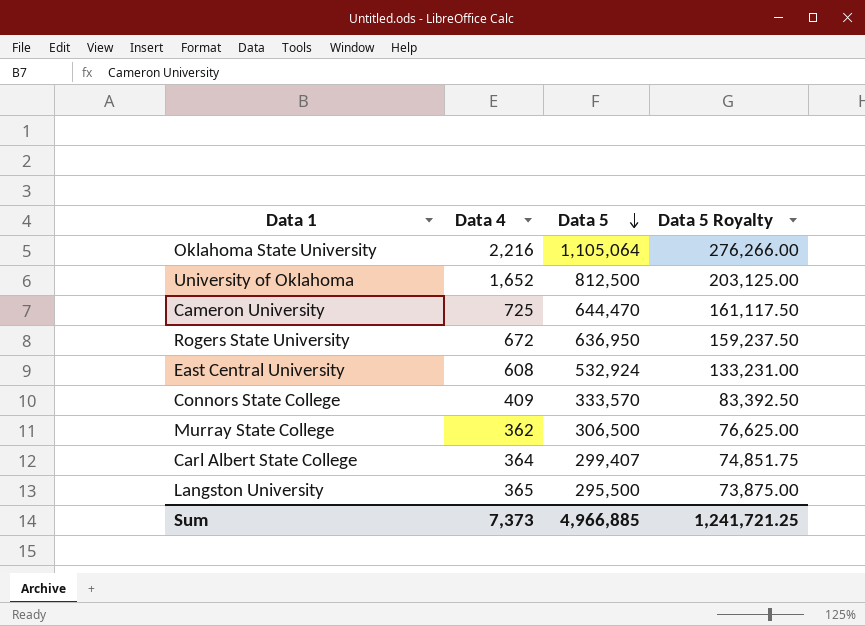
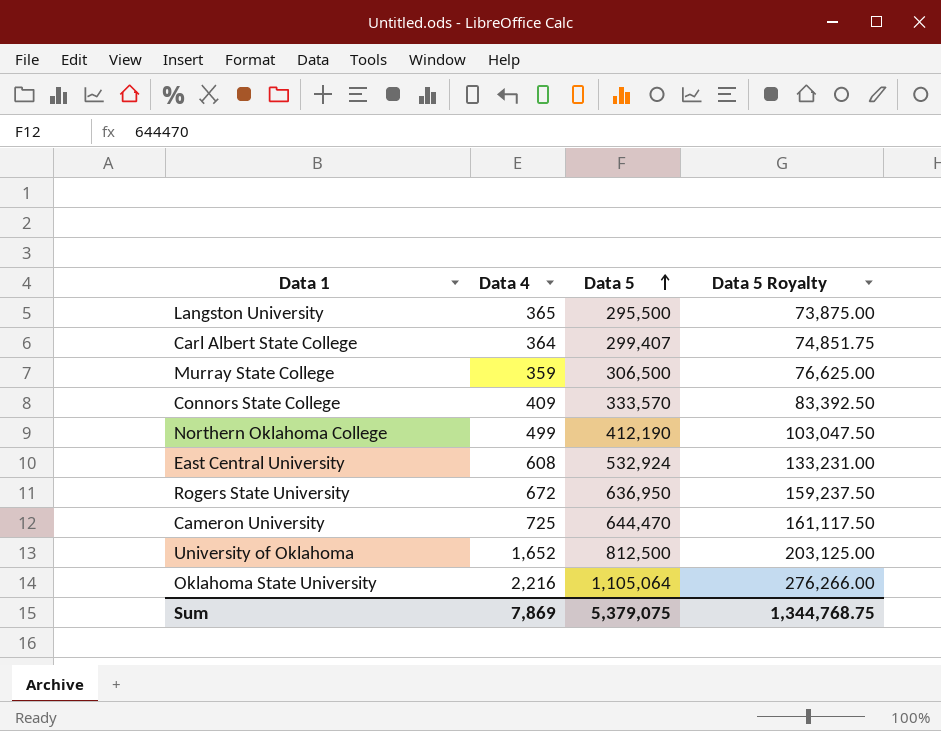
row order: Data 5 descending -> Data 5 ascending
Murray State College | Data 4: 362 -> 359
row Northern Oklahoma College: none -> 499 | 412,190 | 103,047.50
Sum | Data 4: 7,373 -> 7,869
Sum | Data 5: 4,966,885 -> 5,379,075
Sum | Data 5 Royalty: 1,241,721.25 -> 1,344,768.75

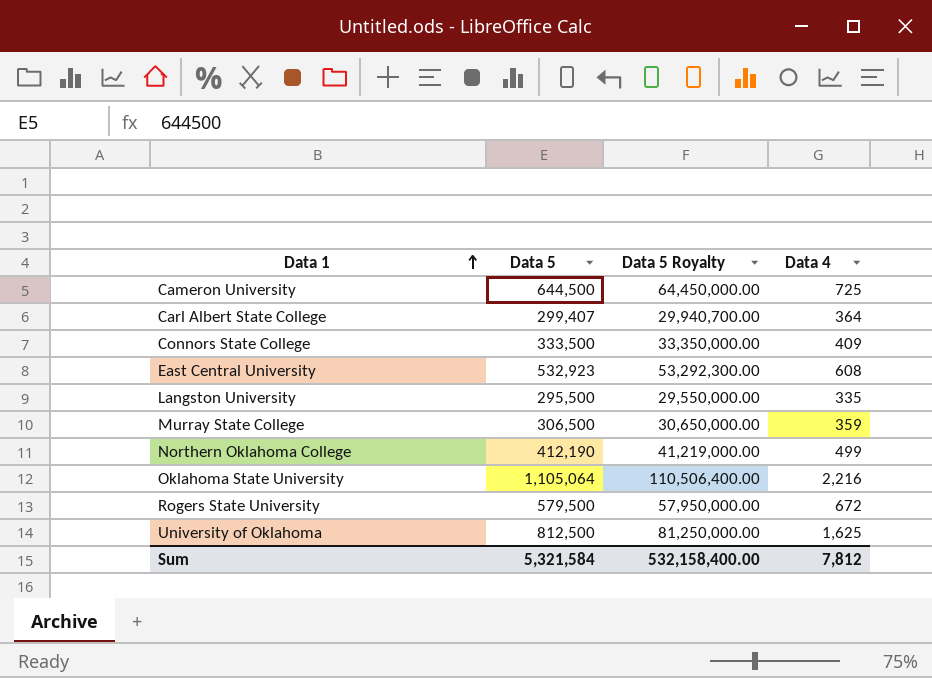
row order: Data 5 ascending -> Data 1 ascending
column Data 5 Royalty | formula: [Data 5] * 0.25 -> [Data 5] * 100
column Data 4 | position: 2 -> 4
Cameron University | Data 5: 644,470 -> 644,500
Connors State College | Data 5: 333,570 -> 333,500
East Central University | Data 5: 532,924 -> 532,923
Langston University | Data 4: 365 -> 335
Rogers State University | Data 5: 636,950 -> 579,500
University of Oklahoma | Data 4: 1,652 -> 1,625
Sum | Data 5: 5,379,075 -> 5,321,584
Sum | Data 5 Royalty: 1,344,768.75 -> 532,158,400.00
Sum | Data 4: 7,869 -> 7,812

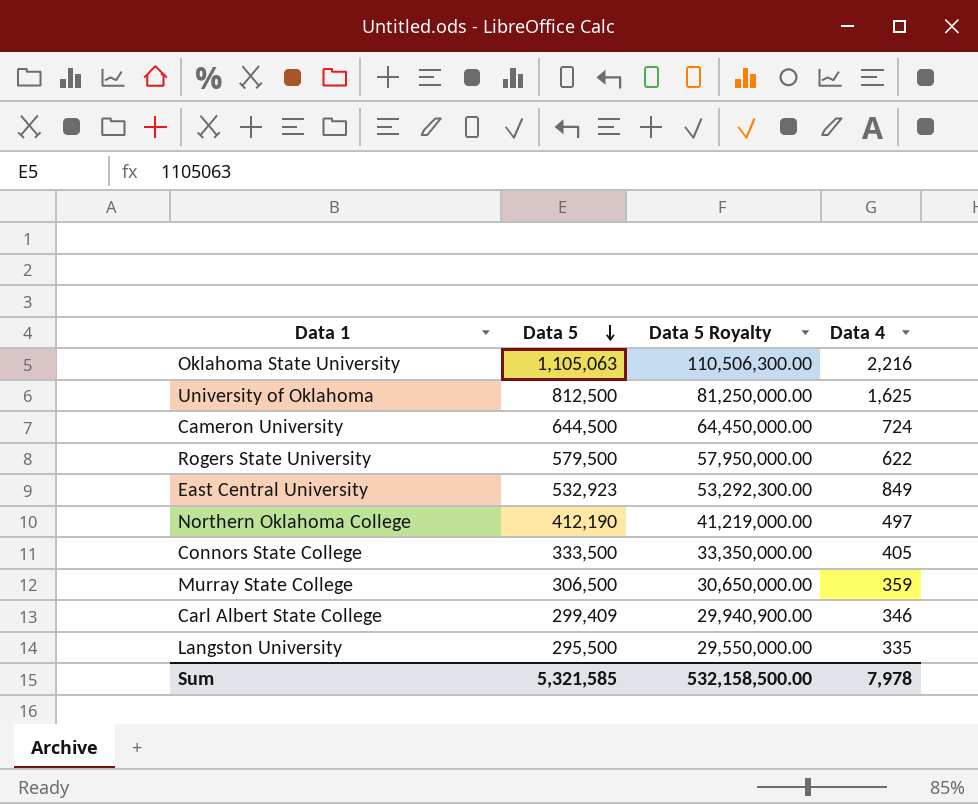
row order: Data 1 ascending -> Data 5 descending
Oklahoma State University | Data 5: 1,105,064 -> 1,105,063
Oklahoma State University | Data 5 Royalty: 110,506,400.00 -> 110,506,300.00
Cameron University | Data 4: 725 -> 724
Rogers State University | Data 4: 672 -> 622
East Central University | Data 4: 608 -> 849
Northern Oklahoma College | Data 4: 499 -> 497
Connors State College | Data 4: 409 -> 405
Carl Albert State College | Data 5: 299,407 -> 299,409
Carl Albert State College | Data 5 Royalty: 29,940,700.00 -> 29,940,900.00
Carl Albert State College | Data 4: 364 -> 346
Sum | Data 5: 5,321,584 -> 5,321,585
Sum | Data 5 Royalty: 532,158,400.00 -> 532,158,500.00
Sum | Data 4: 7,812 -> 7,978

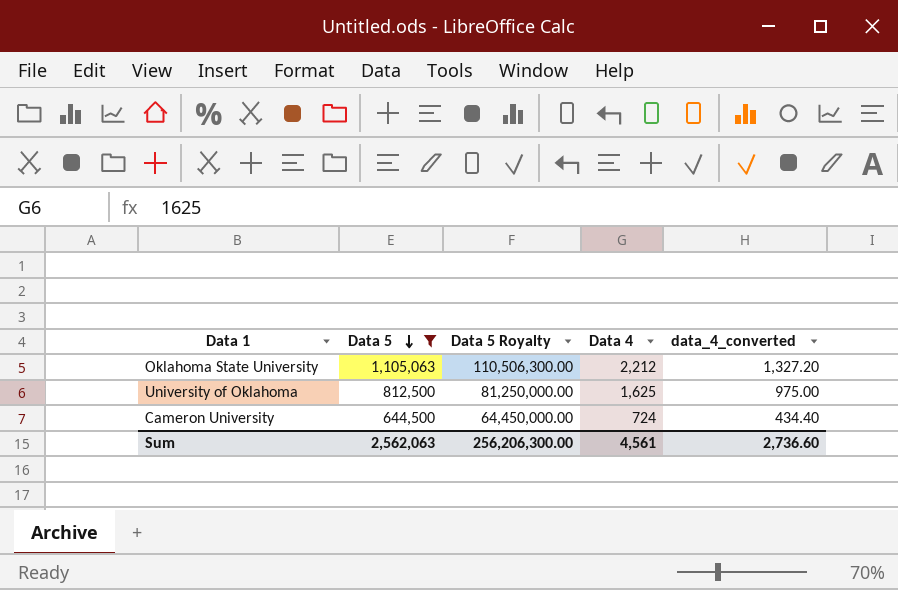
filter: none -> Data 5 >= 644,500
column data_4_converted | formula: none -> [Data 4] * 0.6
Oklahoma State University | Data 4: 2,216 -> 2,212
Sum | Data 5: 5,321,585 -> 2,562,063
Sum | Data 5 Royalty: 532,158,500.00 -> 256,206,300.00
Sum | Data 4: 7,978 -> 4,561

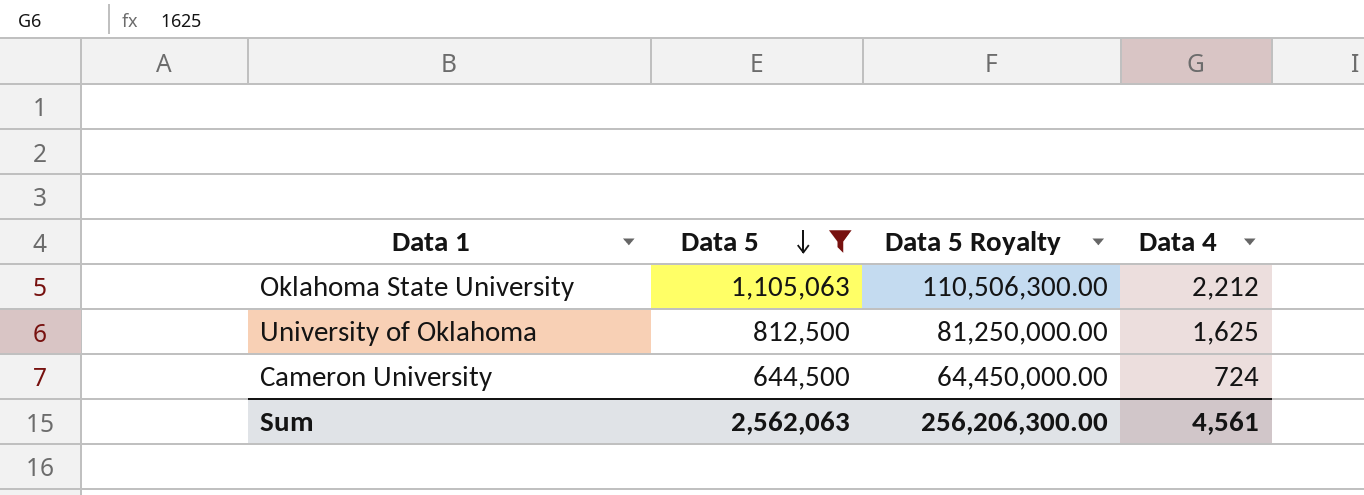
column data_4_converted | formula: [Data 4] * 0.6 -> none

